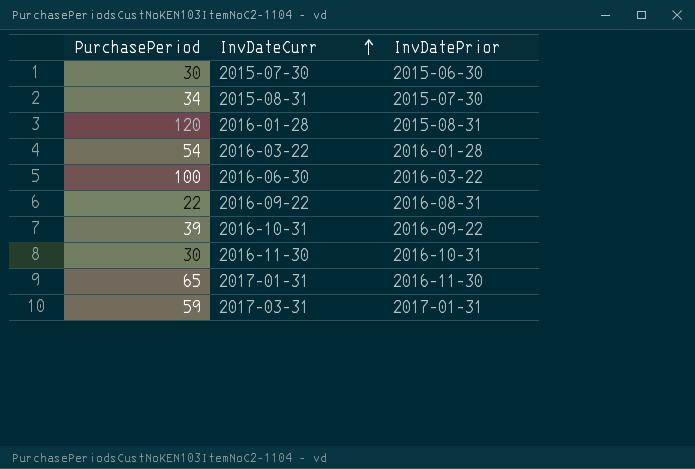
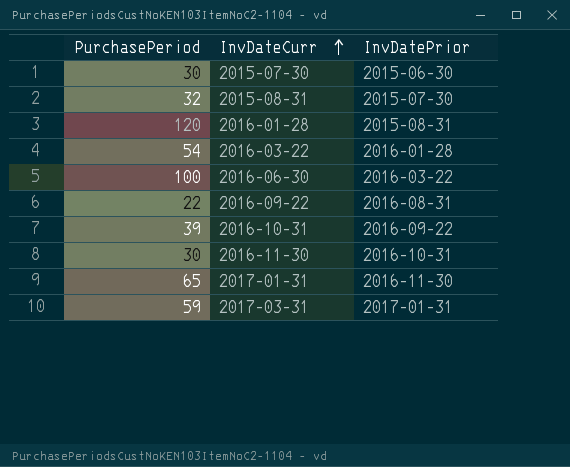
2015-08-31 | PurchasePeriod: 34 -> 32

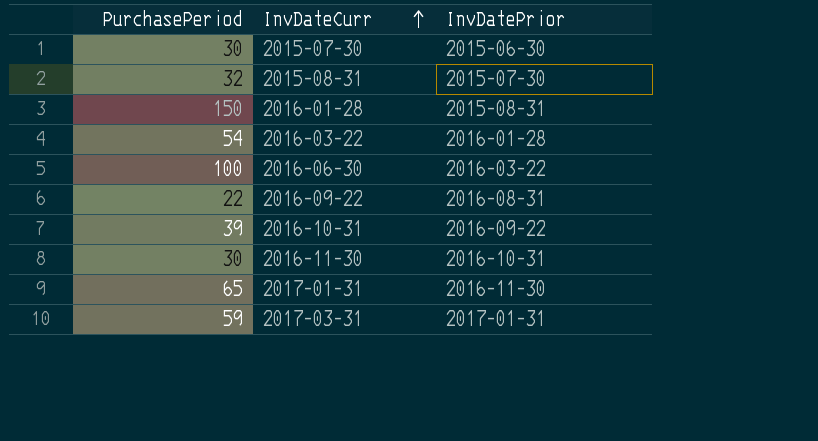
2016-01-28 | PurchasePeriod: 120 -> 150

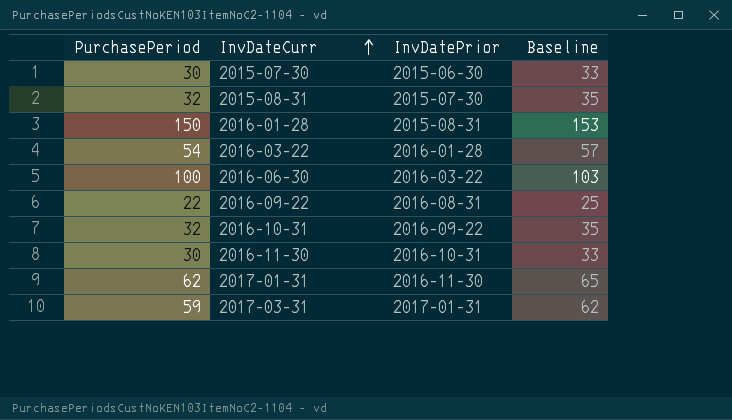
column Baseline | formula: none -> [PurchasePeriod] + 3
2016-10-31 | PurchasePeriod: 39 -> 32
2017-01-31 | PurchasePeriod: 65 -> 62

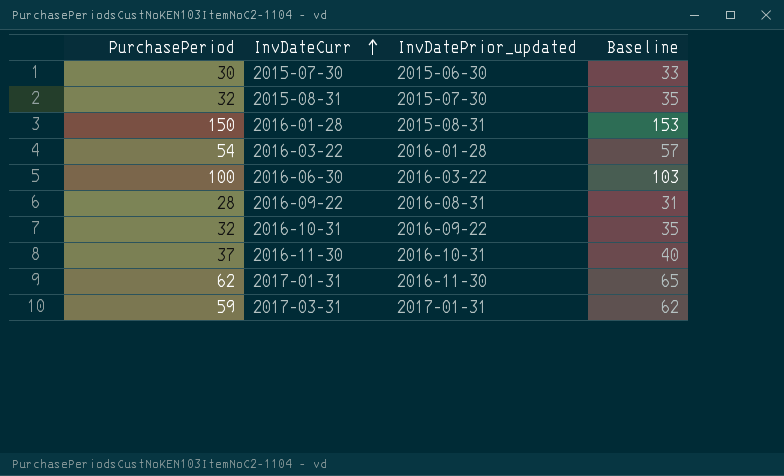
column name: InvDatePrior -> InvDatePrior_updated
2016-09-22 | PurchasePeriod: 22 -> 28
2016-09-22 | Baseline: 25 -> 31
2016-11-30 | PurchasePeriod: 30 -> 37
2016-11-30 | Baseline: 33 -> 40

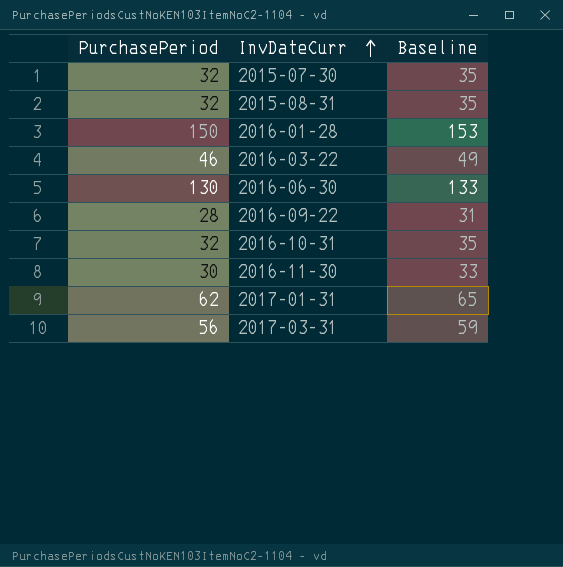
column InvDatePrior_updated | position: 3 -> none
2015-07-30 | PurchasePeriod: 30 -> 32
2015-07-30 | Baseline: 33 -> 35
2016-03-22 | PurchasePeriod: 54 -> 46
2016-03-22 | Baseline: 57 -> 49
2016-06-30 | PurchasePeriod: 100 -> 130
2016-06-30 | Baseline: 103 -> 133
2016-11-30 | PurchasePeriod: 37 -> 30
2016-11-30 | Baseline: 40 -> 33
2017-03-31 | PurchasePeriod: 59 -> 56
2017-03-31 | Baseline: 62 -> 59

